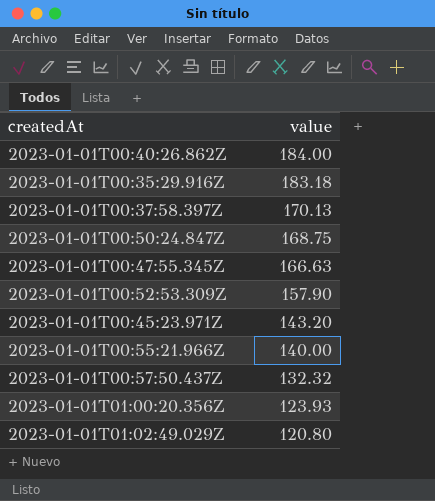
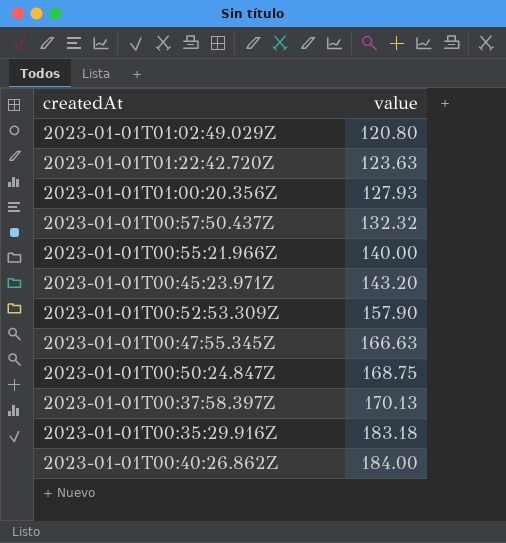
row order: value descending -> value ascending
row 2023-01-01T01:22:42.720Z: none -> 123.63
2023-01-01T01:00:20.356Z | value: 123.93 -> 127.93

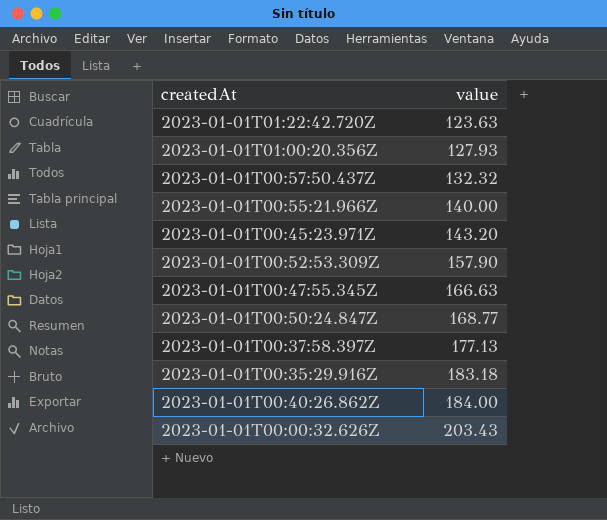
row 2023-01-01T01:02:49.029Z: 120.80 -> none
2023-01-01T00:50:24.847Z | value: 168.75 -> 168.77
2023-01-01T00:37:58.397Z | value: 170.13 -> 177.13
row 2023-01-01T00:00:32.626Z: none -> 203.43

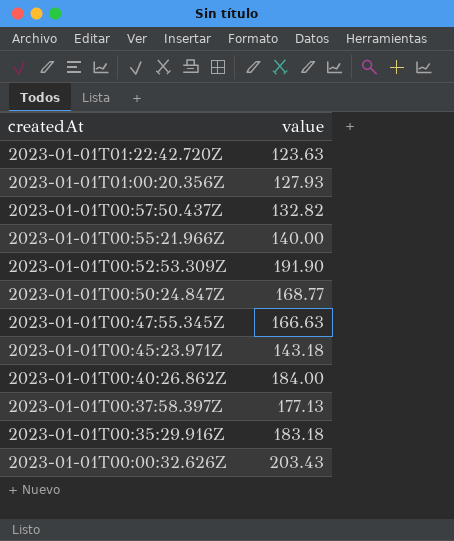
row order: value ascending -> createdAt descending
2023-01-01T00:57:50.437Z | value: 132.32 -> 132.82
2023-01-01T00:52:53.309Z | value: 157.90 -> 191.90
2023-01-01T00:45:23.971Z | value: 143.20 -> 143.18

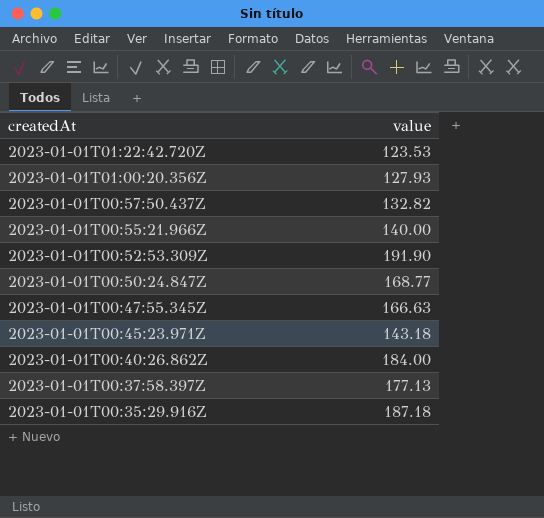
row 2023-01-01T00:00:32.626Z: 203.43 -> none
2023-01-01T01:22:42.720Z | value: 123.63 -> 123.53
2023-01-01T00:35:29.916Z | value: 183.18 -> 187.18

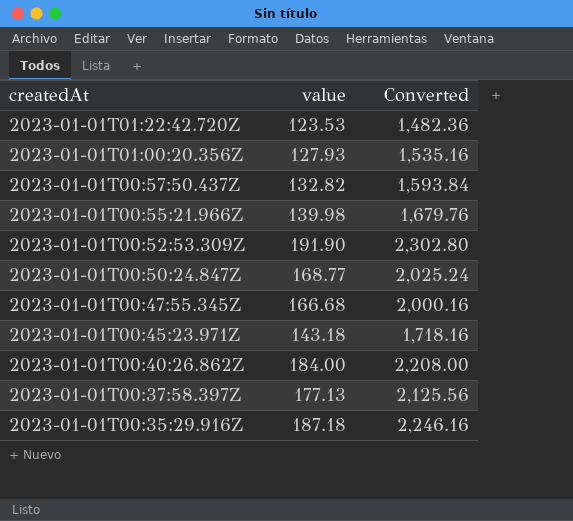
column Converted | formula: none -> [value] * 12
2023-01-01T00:55:21.966Z | value: 140.00 -> 139.98
2023-01-01T00:47:55.345Z | value: 166.63 -> 166.68

